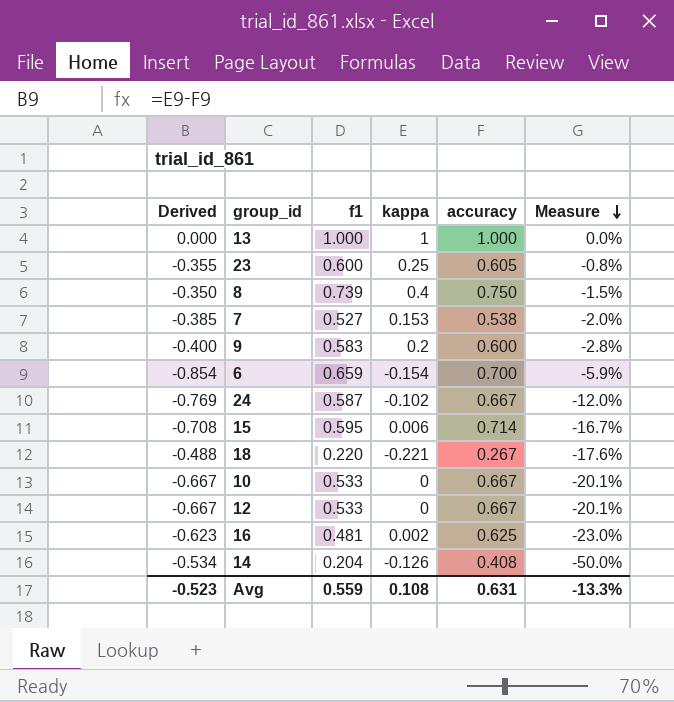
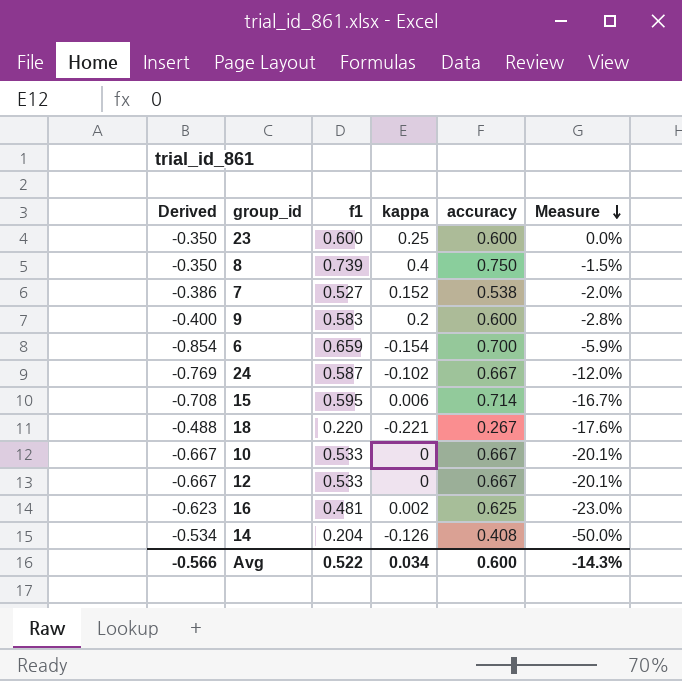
row 13: 0.000 | 1.000 | 1 | 1.000 | 0.0% -> none
23 | Derived: -0.355 -> -0.350
23 | accuracy: 0.605 -> 0.600
23 | Measure: -0.8% -> 0.0%
7 | Derived: -0.385 -> -0.386
7 | kappa: 0.153 -> 0.152
Avg | Derived: -0.523 -> -0.566
Avg | f1: 0.559 -> 0.522
Avg | kappa: 0.108 -> 0.034
Avg | accuracy: 0.631 -> 0.600
Avg | Measure: -13.3% -> -14.3%

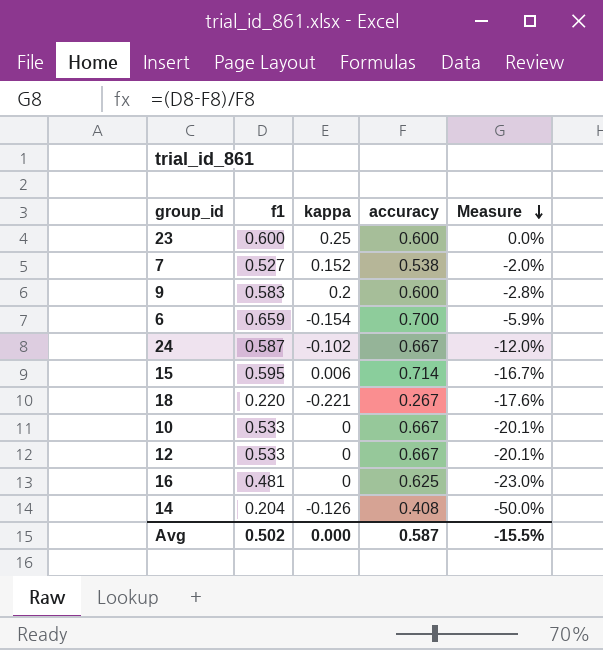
column Derived | formula: [kappa] - [accuracy] -> none
row 8: -0.350 | 0.739 | 0.4 | 0.750 | -1.5% -> none
16 | kappa: 0.002 -> 0
Avg | f1: 0.522 -> 0.502
Avg | kappa: 0.034 -> 0.000
Avg | accuracy: 0.600 -> 0.587
Avg | Measure: -14.3% -> -15.5%

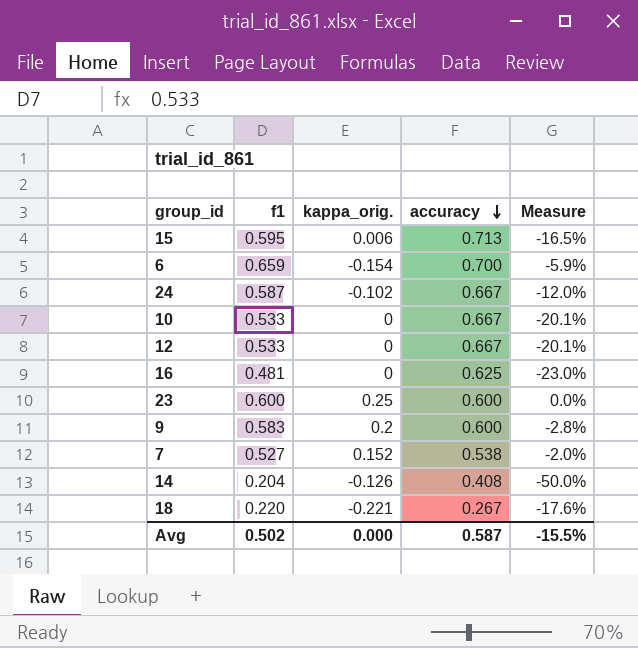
row order: Measure descending -> accuracy descending
column name: kappa -> kappa_orig.
15 | accuracy: 0.714 -> 0.713
15 | Measure: -16.7% -> -16.5%

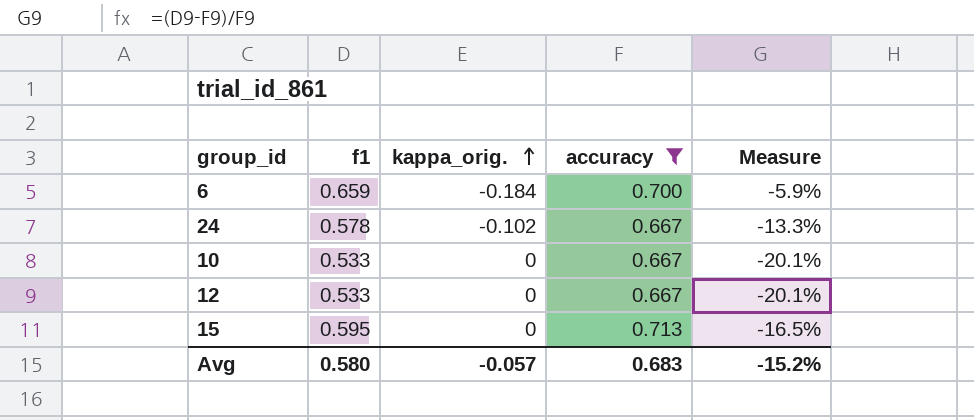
filter: none -> accuracy >= 0.667
row order: accuracy descending -> kappa_orig. ascending
6 | kappa_orig.: -0.154 -> -0.184
24 | f1: 0.587 -> 0.578
24 | Measure: -12.0% -> -13.3%
15 | kappa_orig.: 0.006 -> 0
Avg | f1: 0.502 -> 0.580
Avg | kappa_orig.: 0.000 -> -0.057
Avg | accuracy: 0.587 -> 0.683
Avg | Measure: -15.5% -> -15.2%

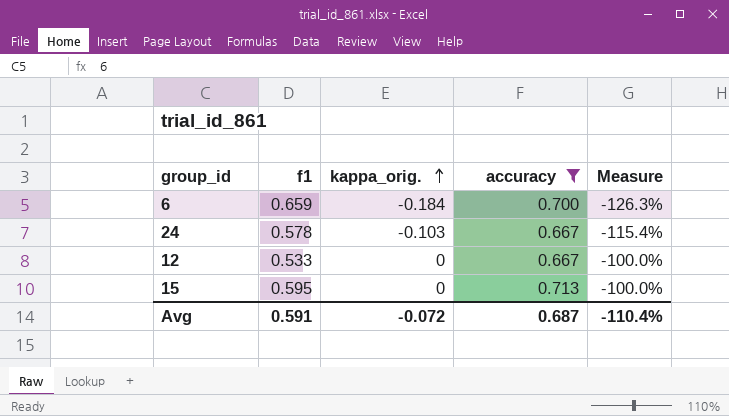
column Measure | formula: ([f1] - [accuracy]) / [accuracy] -> ([kappa_orig.] - [accuracy]) / [accuracy]
row 10: 0.533 | 0 | 0.667 | -20.1% -> none
24 | kappa_orig.: -0.102 -> -0.103
Avg | f1: 0.580 -> 0.591
Avg | kappa_orig.: -0.057 -> -0.072
Avg | accuracy: 0.683 -> 0.687
Avg | Measure: -15.2% -> -110.4%

